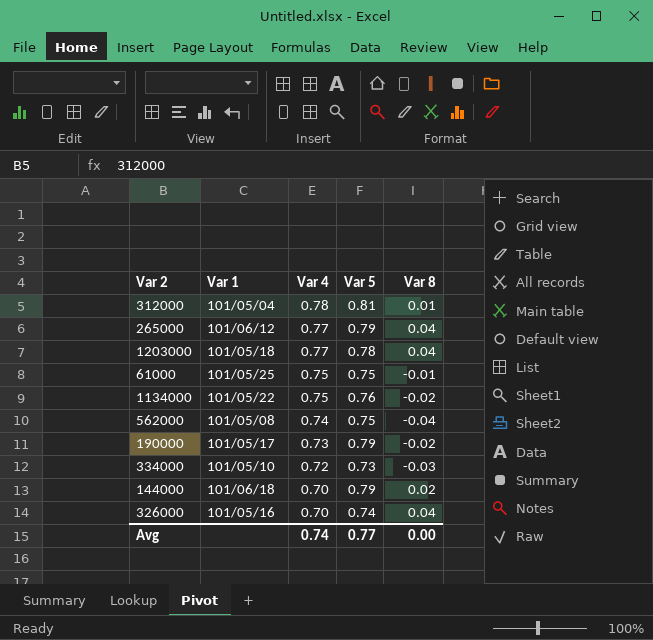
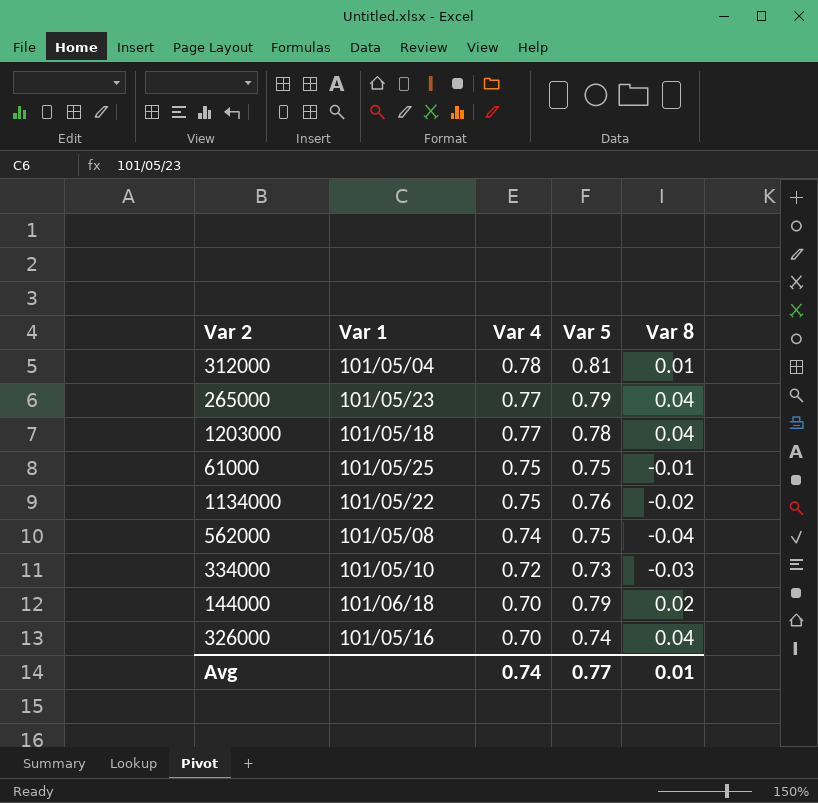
row 190000: 101/05/17 | 0.73 | 0.79 | -0.02 -> none
265000 | Var 1: 101/06/12 -> 101/05/23
Avg | Var 8: 0.00 -> 0.01

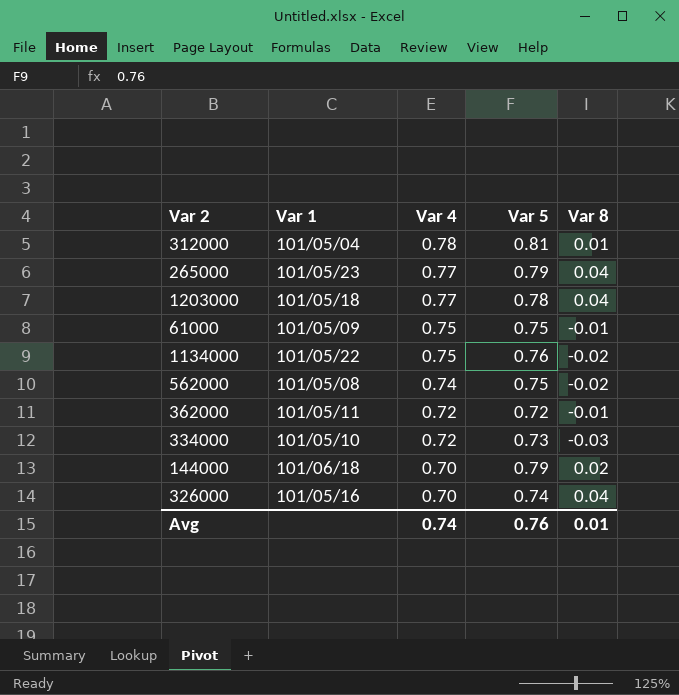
61000 | Var 1: 101/05/25 -> 101/05/09
562000 | Var 8: -0.04 -> -0.02
row 362000: none -> 101/05/11 | 0.72 | 0.72 | -0.01
Avg | Var 5: 0.77 -> 0.76

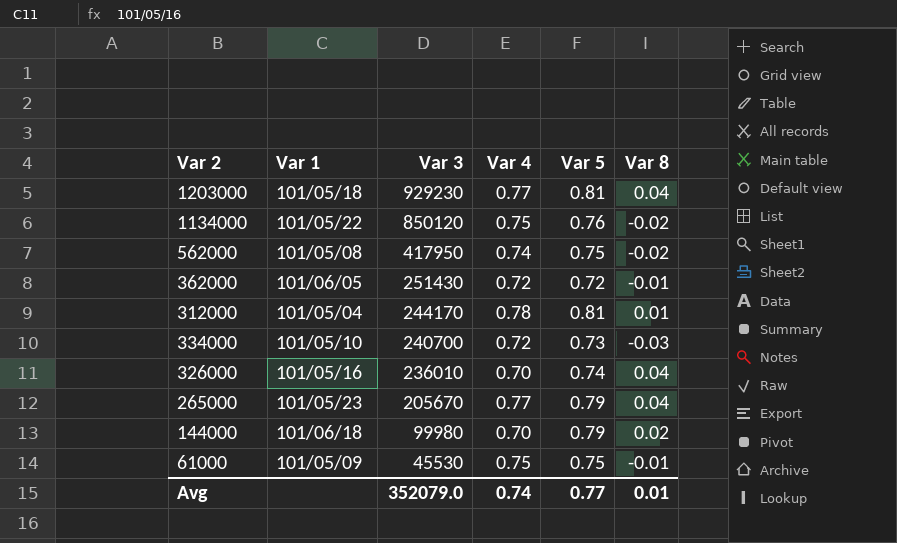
row order: Var 4 descending -> Var 3 descending
column Var 3 | position: none -> 3
1203000 | Var 5: 0.78 -> 0.81
362000 | Var 1: 101/05/11 -> 101/06/05
Avg | Var 5: 0.76 -> 0.77

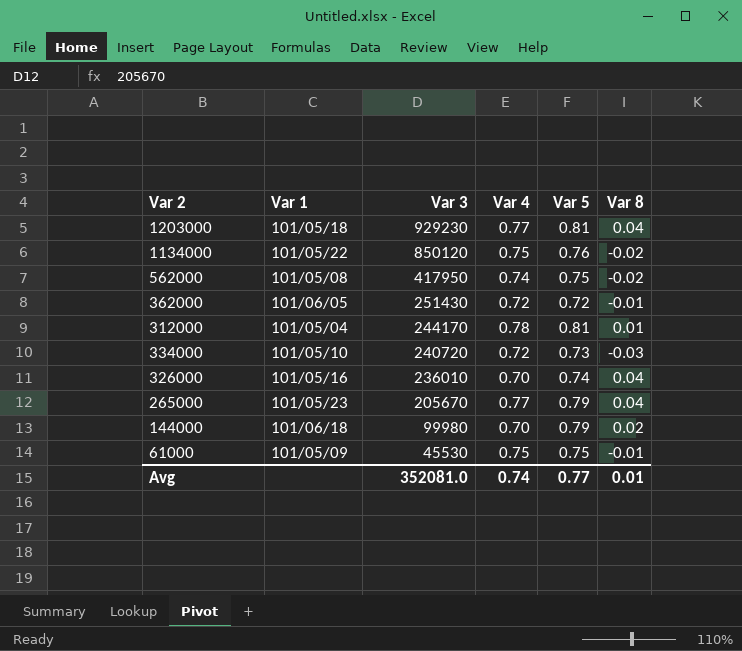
334000 | Var 3: 240700 -> 240720
Avg | Var 3: 352079.0 -> 352081.0

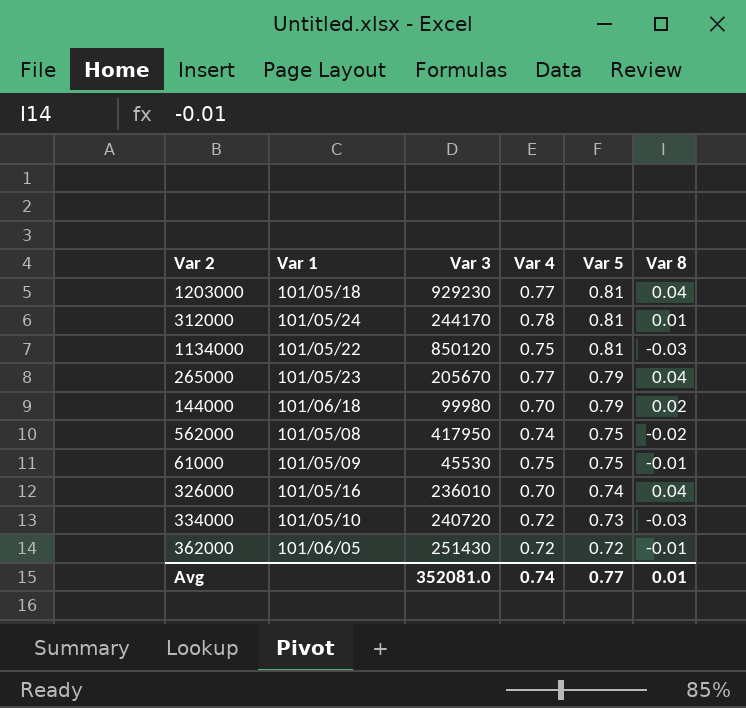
row order: Var 3 descending -> Var 5 descending
312000 | Var 1: 101/05/04 -> 101/05/24
1134000 | Var 5: 0.76 -> 0.81
1134000 | Var 8: -0.02 -> -0.03

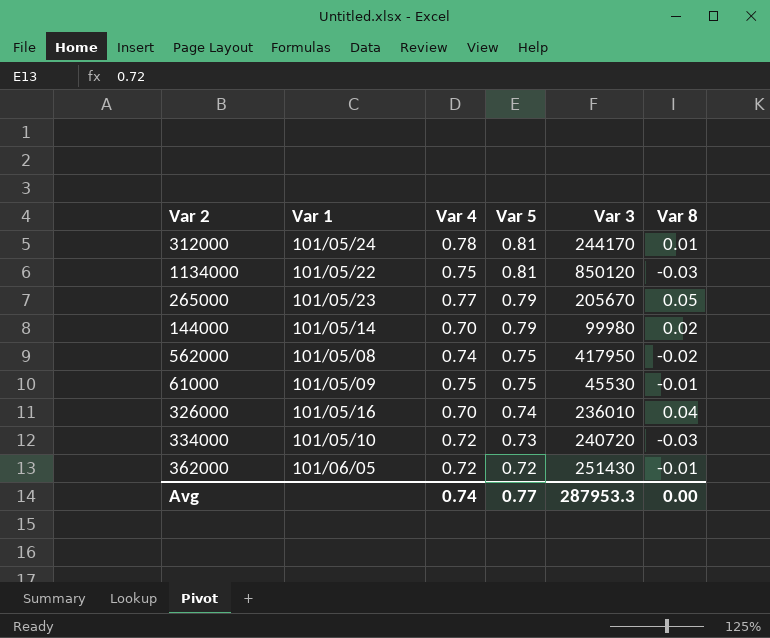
column Var 3 | position: 3 -> 5
row 1203000: 101/05/18 | 929230 | 0.77 | 0.81 | 0.04 -> none
265000 | Var 8: 0.04 -> 0.05
144000 | Var 1: 101/06/18 -> 101/05/14
Avg | Var 3: 352081.0 -> 287953.3
Avg | Var 8: 0.01 -> 0.00

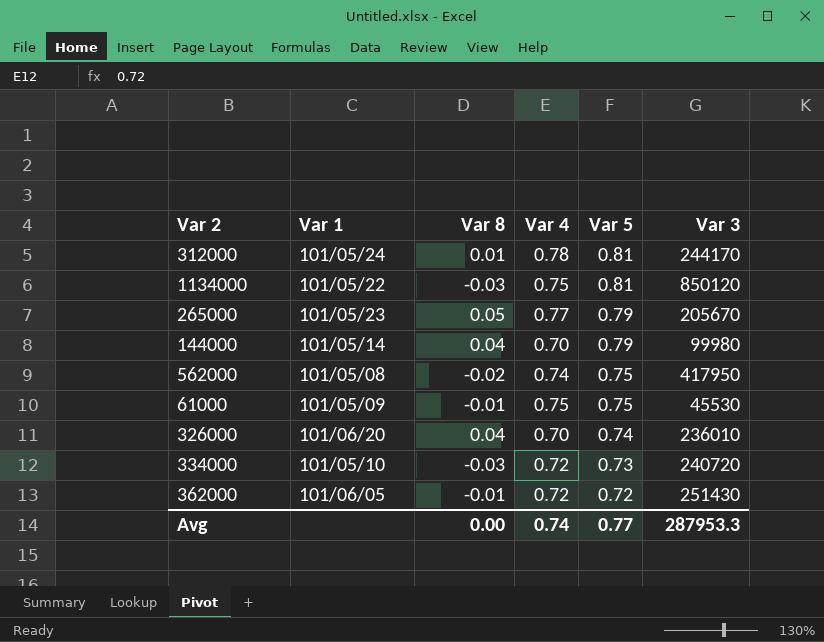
column Var 8 | position: 6 -> 3
144000 | Var 8: 0.02 -> 0.04
326000 | Var 1: 101/05/16 -> 101/06/20

